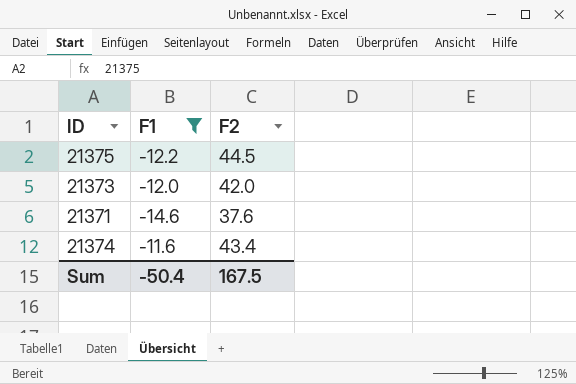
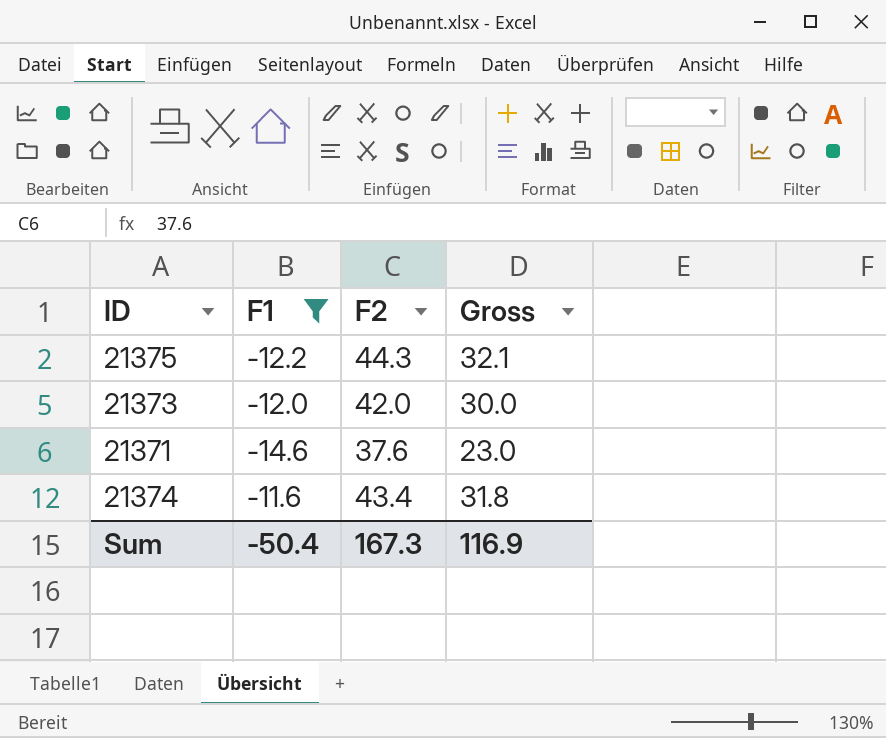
column Gross | formula: none -> [F1] + [F2]
21375 | F2: 44.5 -> 44.3
Sum | F2: 167.5 -> 167.3

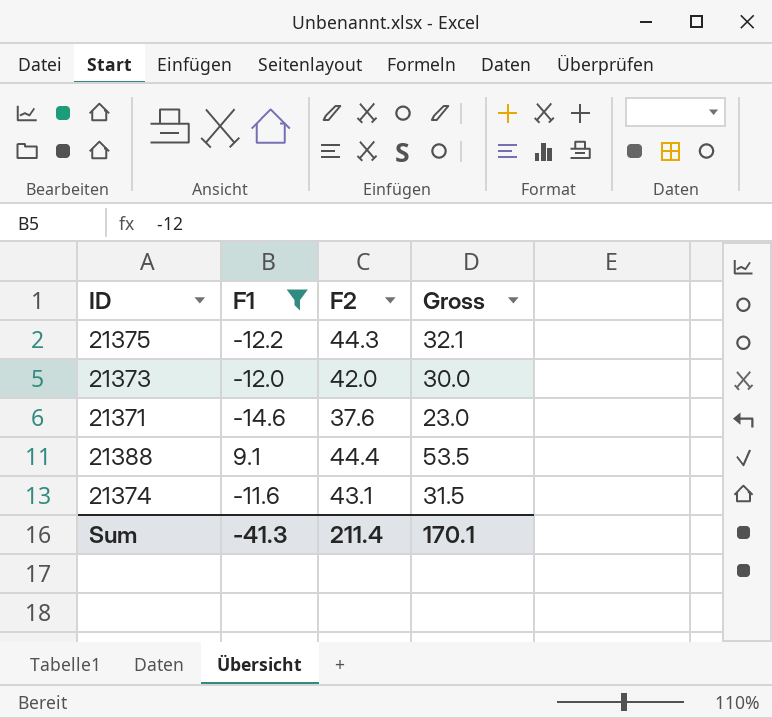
row 21388: none -> 9.1 | 44.4 | 53.5
21374 | F2: 43.4 -> 43.1
21374 | Gross: 31.8 -> 31.5
Sum | F1: -50.4 -> -41.3
Sum | F2: 167.3 -> 211.4
Sum | Gross: 116.9 -> 170.1

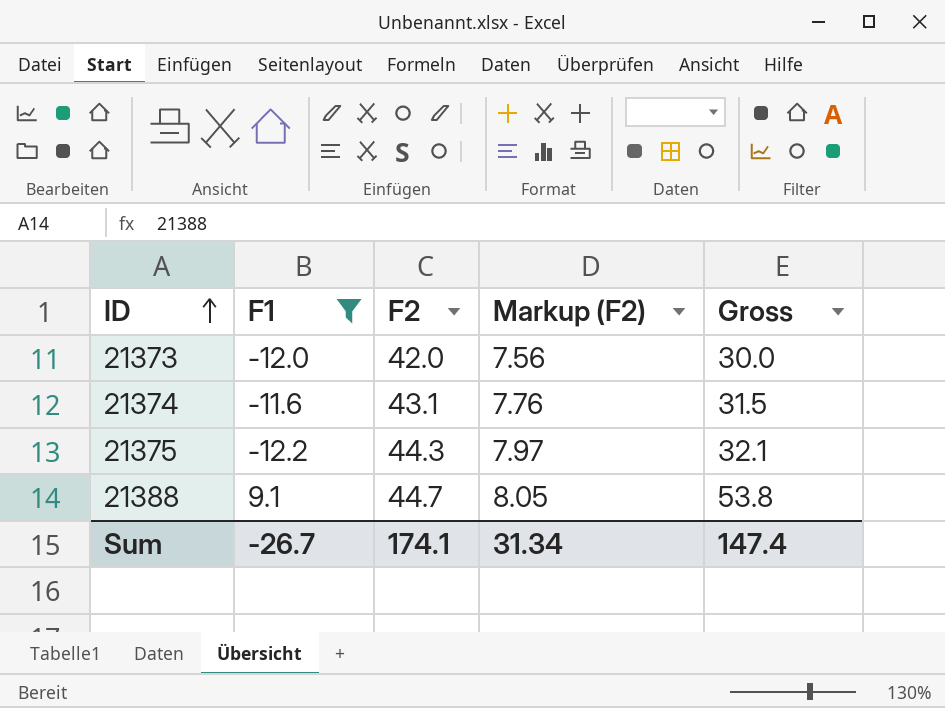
row order: none -> ID ascending
column Markup (F2) | formula: none -> [F2] * 0.18
row 21371: -14.6 | 37.6 | 23.0 -> none
21388 | F2: 44.4 -> 44.7
21388 | Gross: 53.5 -> 53.8
Sum | F1: -41.3 -> -26.7
Sum | F2: 211.4 -> 174.1
Sum | Gross: 170.1 -> 147.4

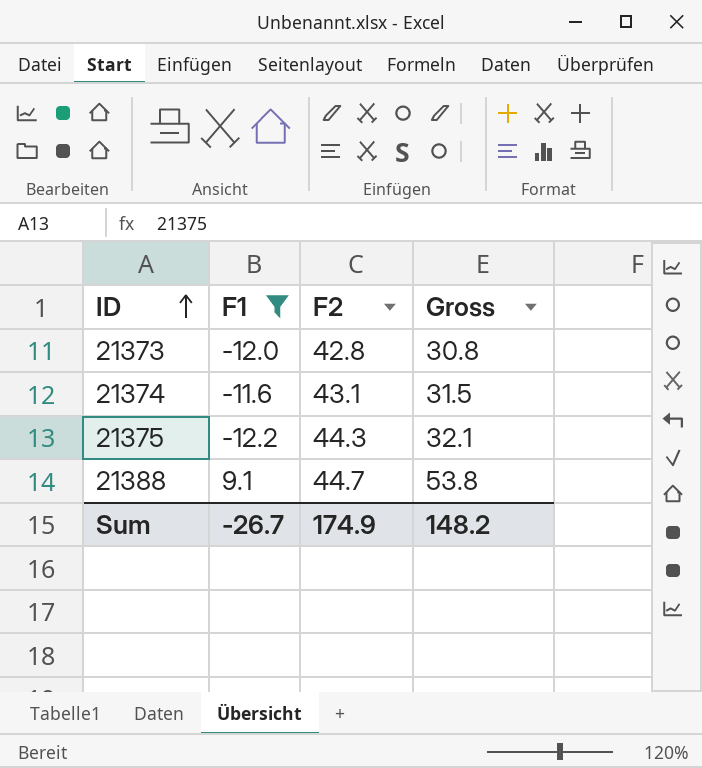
column Markup (F2) | formula: [F2] * 0.18 -> none
21373 | F2: 42.0 -> 42.8
21373 | Gross: 30.0 -> 30.8
Sum | F2: 174.1 -> 174.9
Sum | Gross: 147.4 -> 148.2

